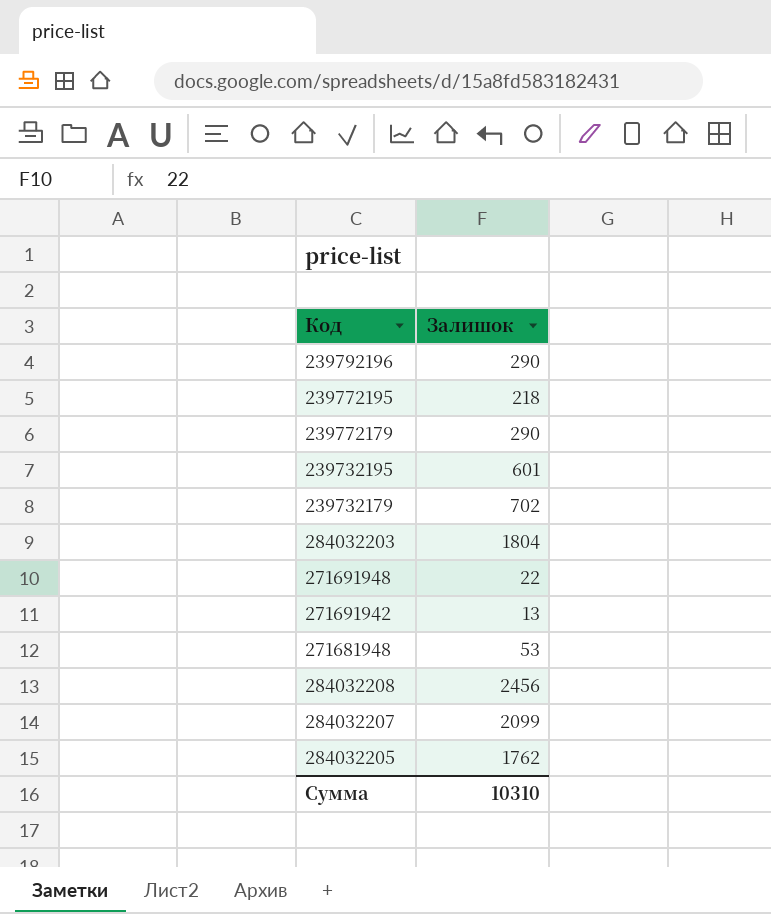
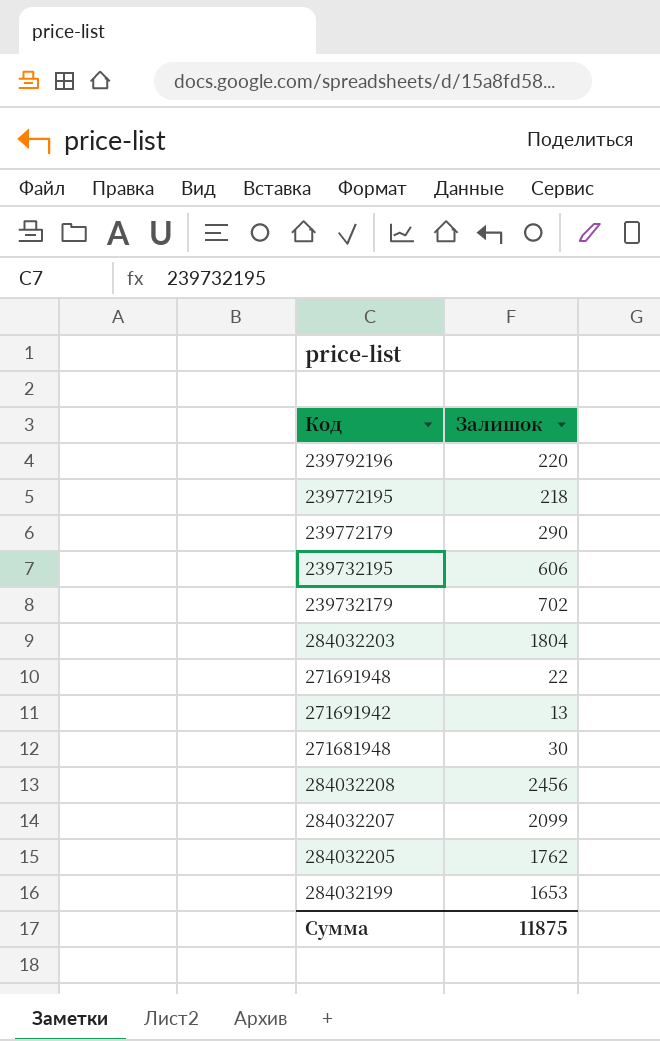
239792196 | Залишок: 290 -> 220
239732195 | Залишок: 601 -> 606
271681948 | Залишок: 53 -> 30
row 284032199: none -> 1653
Сумма | Залишок: 10310 -> 11875

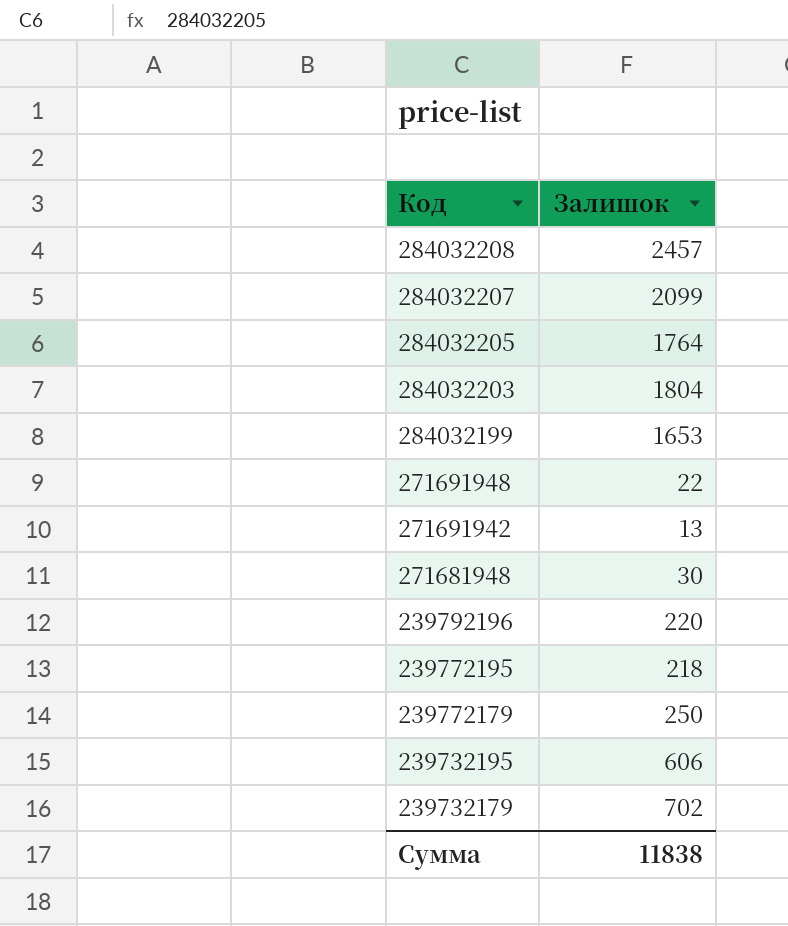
row order: none -> Код descending
284032208 | Залишок: 2456 -> 2457
284032205 | Залишок: 1762 -> 1764
239772179 | Залишок: 290 -> 250
Сумма | Залишок: 11875 -> 11838

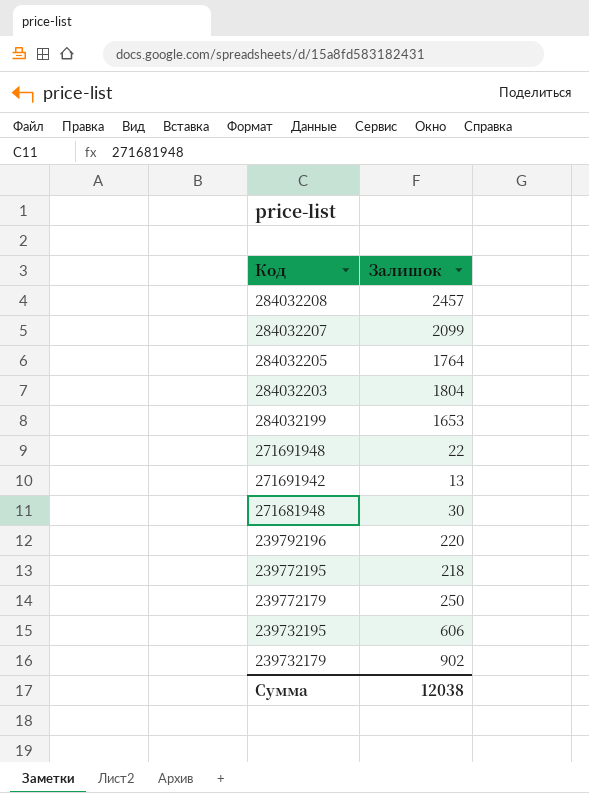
239732179 | Залишок: 702 -> 902
Сумма | Залишок: 11838 -> 12038

